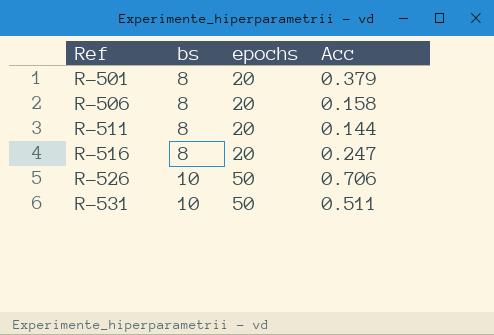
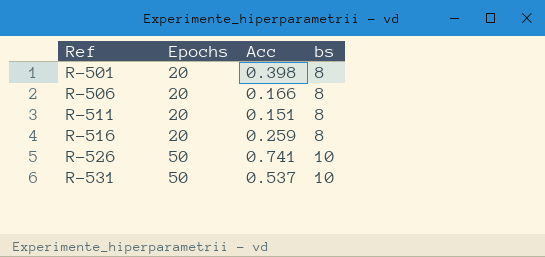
column name: epochs -> Epochs
column bs | position: 2 -> 4
R-501 | Acc: 0.379 -> 0.398
R-506 | Acc: 0.158 -> 0.166
R-511 | Acc: 0.144 -> 0.151
R-516 | Acc: 0.247 -> 0.259
R-526 | Acc: 0.706 -> 0.741
R-531 | Acc: 0.511 -> 0.537

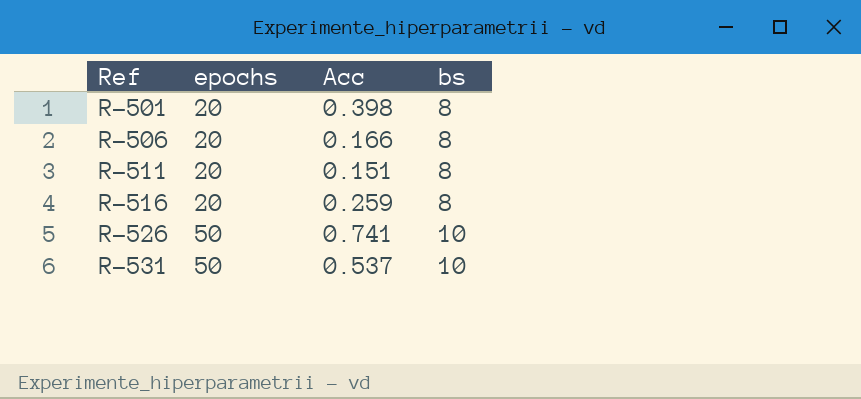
column name: Epochs -> epochs

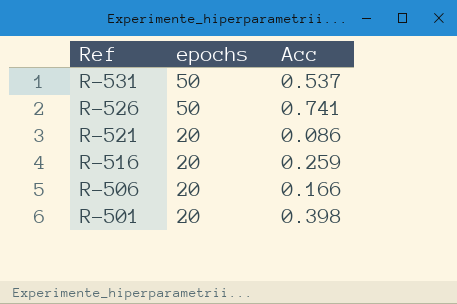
row order: Ref ascending -> Ref descending
column bs | position: 4 -> none
row R-511: 20 | 0.151 | 8 -> none
row R-521: none -> 20 | 0.086

